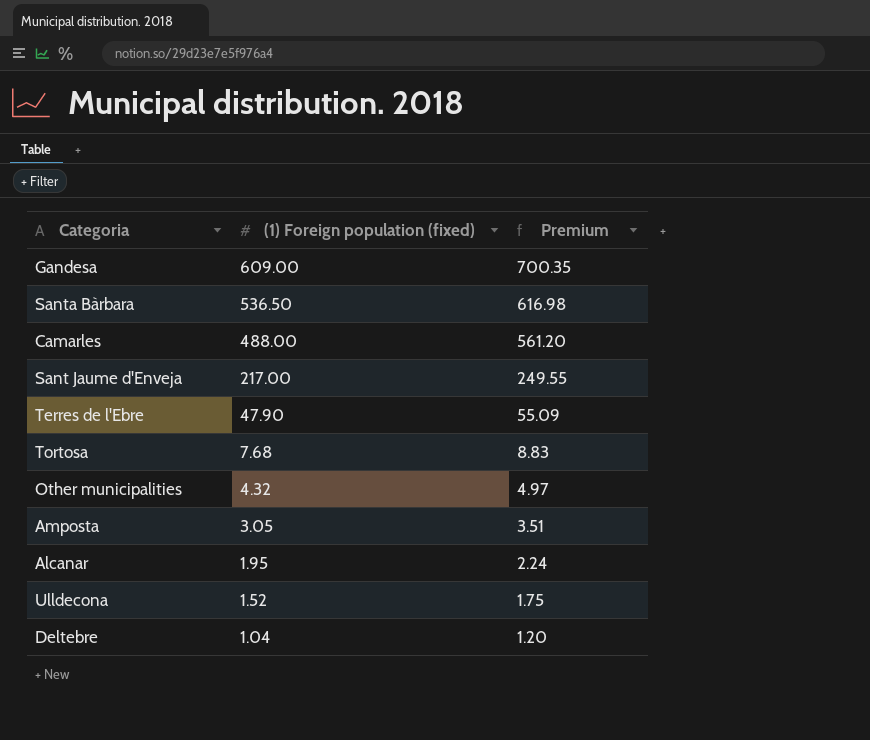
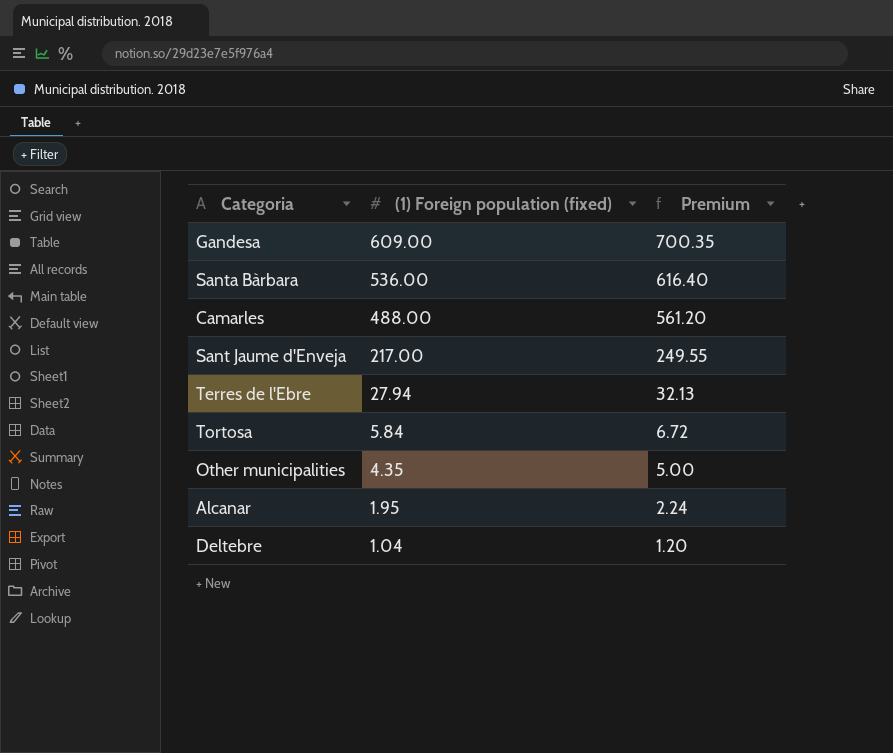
row Amposta: 3.05 | 3.51 -> none
row Ulldecona: 1.52 | 1.75 -> none
Santa Bàrbara | (1) Foreign population (fixed): 536.50 -> 536.00
Santa Bàrbara | Premium: 616.98 -> 616.40
Terres de l'Ebre | (1) Foreign population (fixed): 47.90 -> 27.94
Terres de l'Ebre | Premium: 55.09 -> 32.13
Tortosa | (1) Foreign population (fixed): 7.68 -> 5.84
Tortosa | Premium: 8.83 -> 6.72
Other municipalities | (1) Foreign population (fixed): 4.32 -> 4.35
Other municipalities | Premium: 4.97 -> 5.00

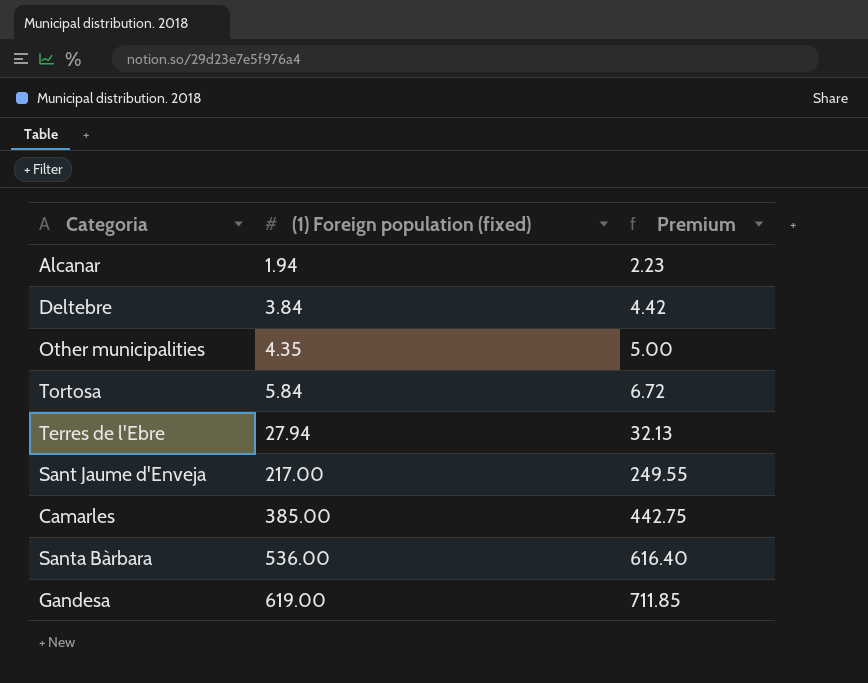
row order: (1) Foreign population (fixed) descending -> (1) Foreign population (fixed) ascending
Alcanar | (1) Foreign population (fixed): 1.95 -> 1.94
Alcanar | Premium: 2.24 -> 2.23
Deltebre | (1) Foreign population (fixed): 1.04 -> 3.84
Deltebre | Premium: 1.20 -> 4.42
Camarles | (1) Foreign population (fixed): 488.00 -> 385.00
Camarles | Premium: 561.20 -> 442.75
Gandesa | (1) Foreign population (fixed): 609.00 -> 619.00
Gandesa | Premium: 700.35 -> 711.85

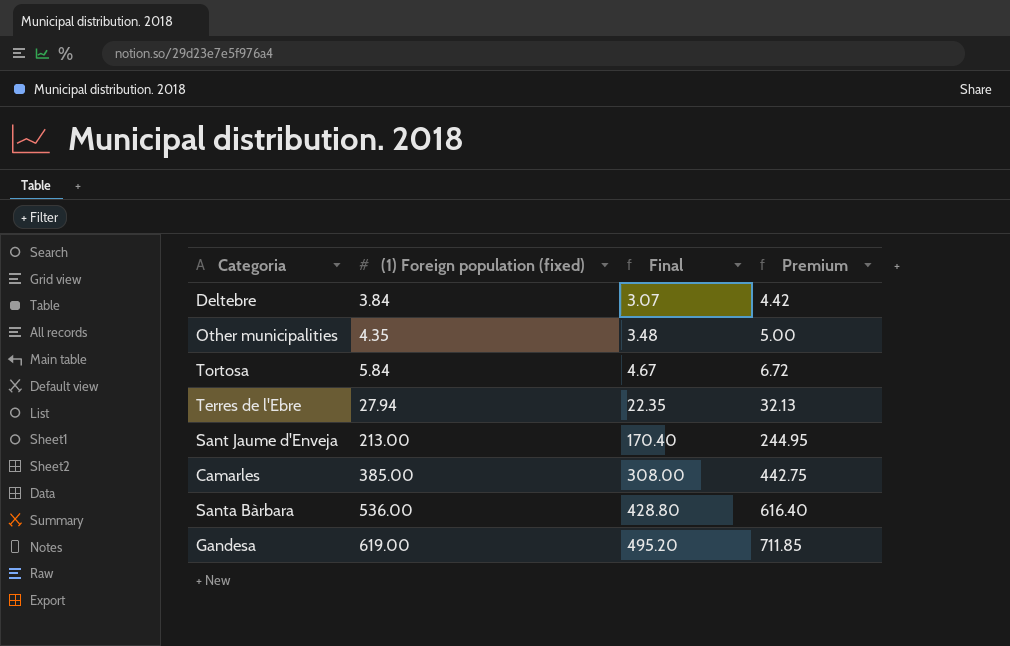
column Final | formula: none -> [(1) Foreign population (fixed)] * 0.8
row Alcanar: 1.94 | 2.23 -> none
Sant Jaume d'Enveja | (1) Foreign population (fixed): 217.00 -> 213.00
Sant Jaume d'Enveja | Premium: 249.55 -> 244.95

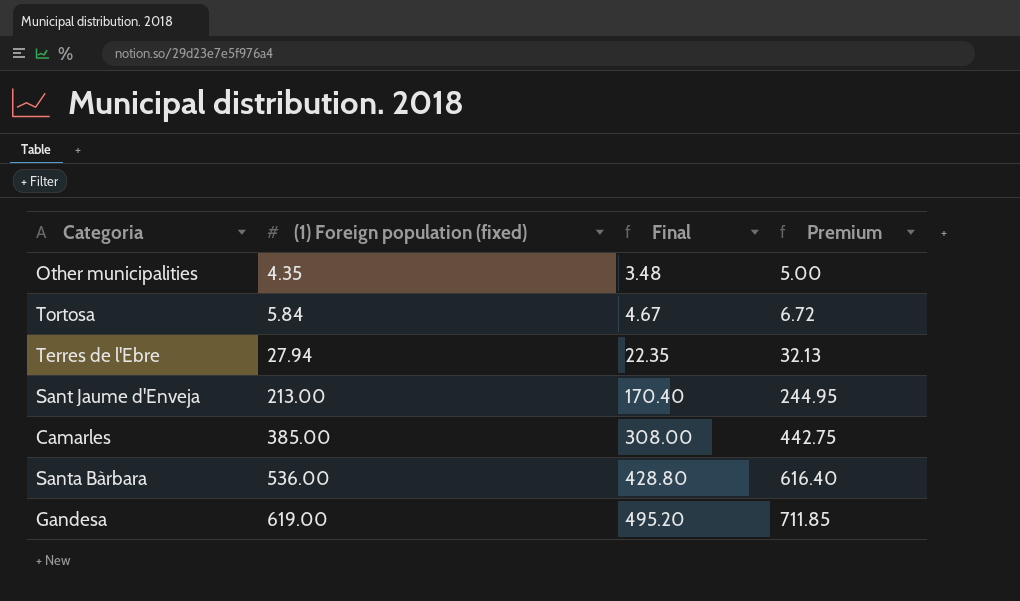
row Deltebre: 3.84 | 3.07 | 4.42 -> none

